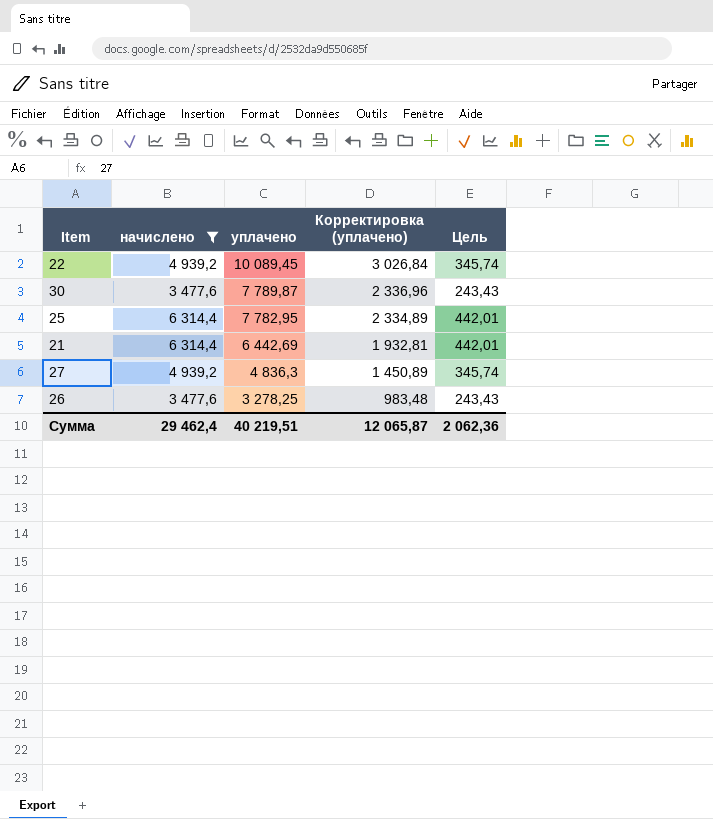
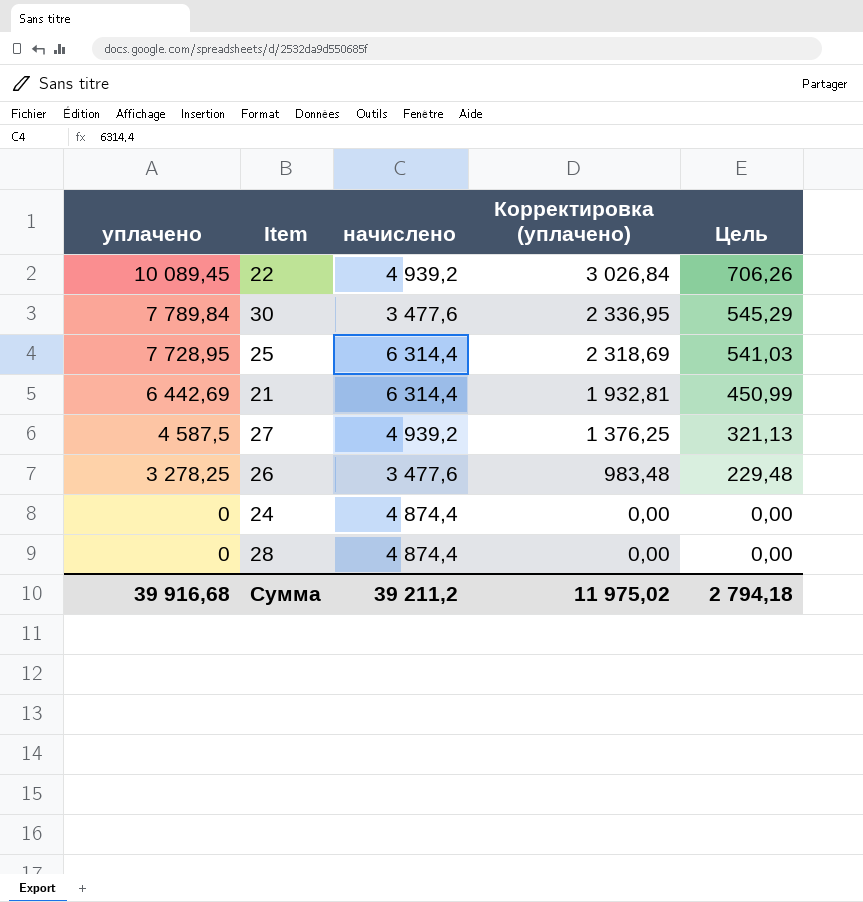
filter: начислено != 4 874,4 -> none
column уплачено | position: 3 -> 1
column Цель | formula: [начислено] * 0,07 -> [уплачено] * 0,07
30 | уплачено: 7 789,87 -> 7 789,84
30 | Корректировка (уплачено): 2 336,96 -> 2 336,95
25 | уплачено: 7 782,95 -> 7 728,95
25 | Корректировка (уплачено): 2 334,89 -> 2 318,69
27 | уплачено: 4 836,3 -> 4 587,5
27 | Корректировка (уплачено): 1 450,89 -> 1 376,25
Сумма | уплачено: 40 219,51 -> 39 916,68
Сумма | начислено: 29 462,4 -> 39 211,2
Сумма | Корректировка (уплачено): 12 065,87 -> 11 975,02
Сумма | Цель: 2 062,36 -> 2 794,18

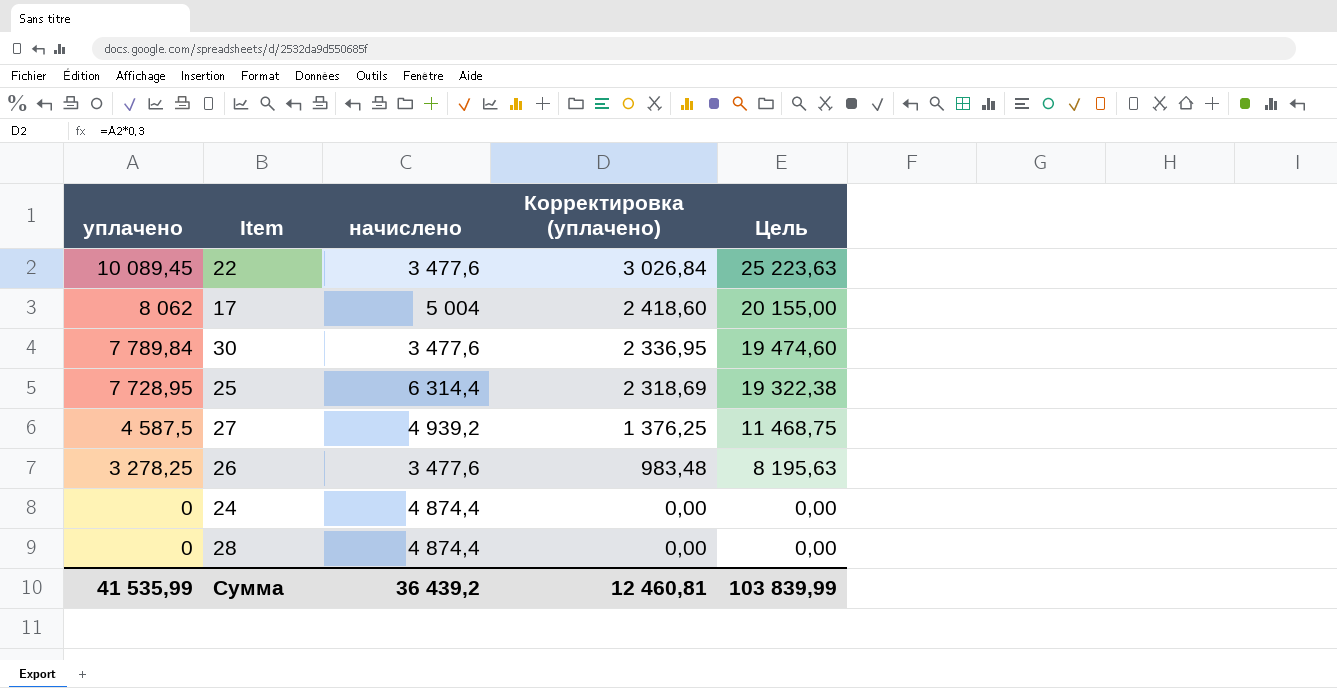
column Цель | formula: [уплачено] * 0,07 -> [уплачено] * 2,5
row 21: 6 442,69 | 6 314,4 | 1 932,81 | 450,99 -> none
22 | начислено: 4 939,2 -> 3 477,6
row 17: none -> 8 062 | 5 004 | 2 418,60 | 20 155,00
Сумма | уплачено: 39 916,68 -> 41 535,99
Сумма | начислено: 39 211,2 -> 36 439,2
Сумма | Корректировка (уплачено): 11 975,02 -> 12 460,81
Сумма | Цель: 2 794,18 -> 103 839,99

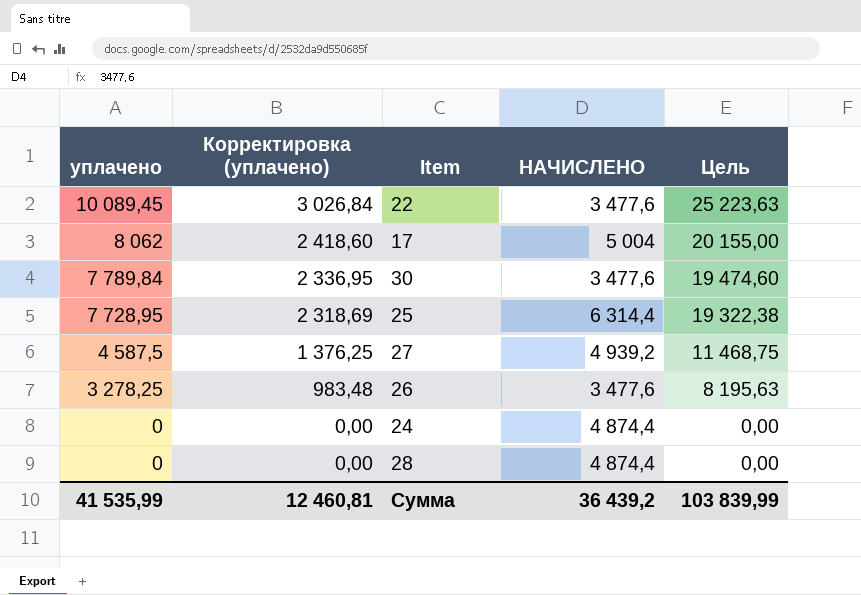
column Корректировка (уплачено) | position: 4 -> 2
column name: начислено -> НАЧИСЛЕНО

